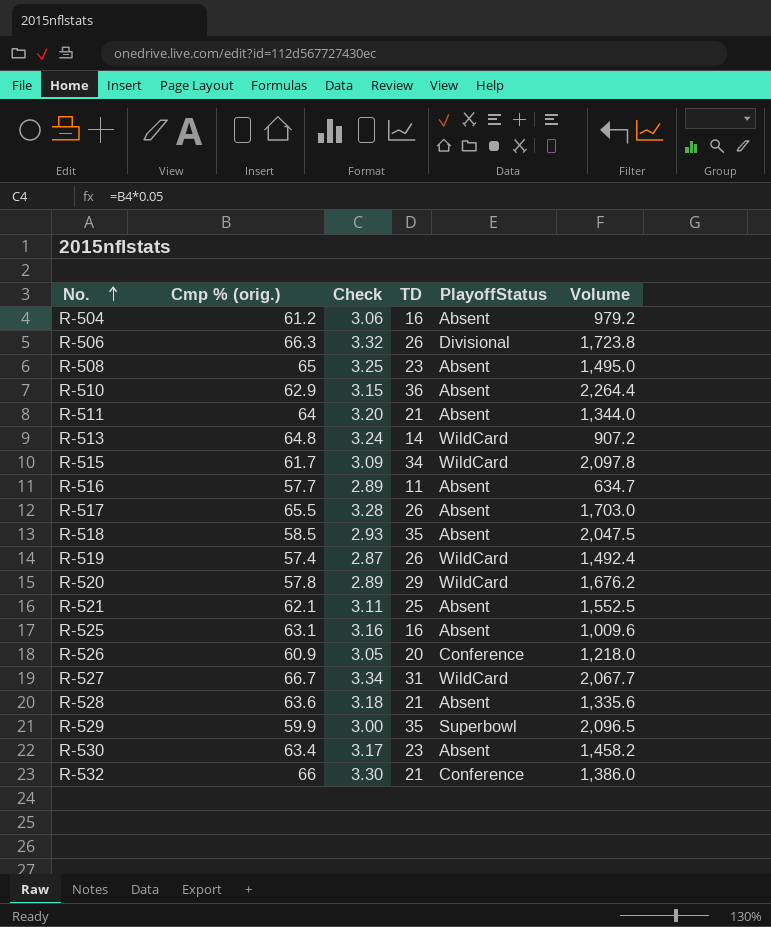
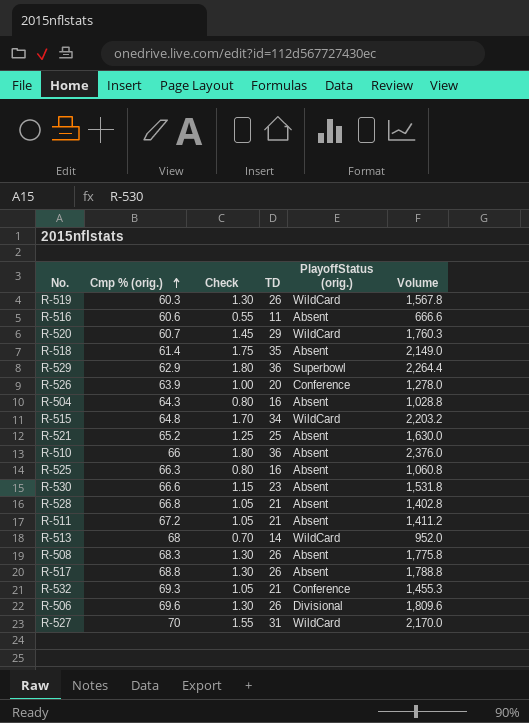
row order: No. ascending -> Cmp % (orig.) ascending
column Check | formula: [Cmp % (orig.)] * 0.05 -> [TD] * 0.05
column name: PlayoffStatus -> PlayoffStatus (orig.)
R-519 | Cmp % (orig.): 57.4 -> 60.3
R-519 | Volume: 1,492.4 -> 1,567.8
R-516 | Cmp % (orig.): 57.7 -> 60.6
R-516 | Volume: 634.7 -> 666.6
R-520 | Cmp % (orig.): 57.8 -> 60.7
R-520 | Volume: 1,676.2 -> 1,760.3
R-518 | Cmp % (orig.): 58.5 -> 61.4
R-518 | Volume: 2,047.5 -> 2,149.0
R-529 | Cmp % (orig.): 59.9 -> 62.9
R-529 | TD: 35 -> 36
R-529 | Volume: 2,096.5 -> 2,264.4
R-526 | Cmp % (orig.): 60.9 -> 63.9
R-526 | Volume: 1,218.0 -> 1,278.0
R-504 | Cmp % (orig.): 61.2 -> 64.3
R-504 | Volume: 979.2 -> 1,028.8
R-515 | Cmp % (orig.): 61.7 -> 64.8
R-515 | Volume: 2,097.8 -> 2,203.2
R-521 | Cmp % (orig.): 62.1 -> 65.2
R-521 | Volume: 1,552.5 -> 1,630.0
R-510 | Cmp % (orig.): 62.9 -> 66
R-510 | Volume: 2,264.4 -> 2,376.0
R-525 | Cmp % (orig.): 63.1 -> 66.3
R-525 | Volume: 1,009.6 -> 1,060.8
R-530 | Cmp % (orig.): 63.4 -> 66.6
R-530 | Volume: 1,458.2 -> 1,531.8
R-528 | Cmp % (orig.): 63.6 -> 66.8
R-528 | Volume: 1,335.6 -> 1,402.8
R-511 | Cmp % (orig.): 64 -> 67.2
R-511 | Volume: 1,344.0 -> 1,411.2
R-513 | Cmp % (orig.): 64.8 -> 68
R-513 | Volume: 907.2 -> 952.0
R-508 | Cmp % (orig.): 65 -> 68.3
R-508 | TD: 23 -> 26
R-508 | Volume: 1,495.0 -> 1,775.8
R-517 | Cmp % (orig.): 65.5 -> 68.8
R-517 | Volume: 1,703.0 -> 1,788.8
R-532 | Cmp % (orig.): 66 -> 69.3
R-532 | Volume: 1,386.0 -> 1,455.3
R-506 | Cmp % (orig.): 66.3 -> 69.6
R-506 | Volume: 1,723.8 -> 1,809.6
R-527 | Cmp % (orig.): 66.7 -> 70
R-527 | Volume: 2,067.7 -> 2,170.0

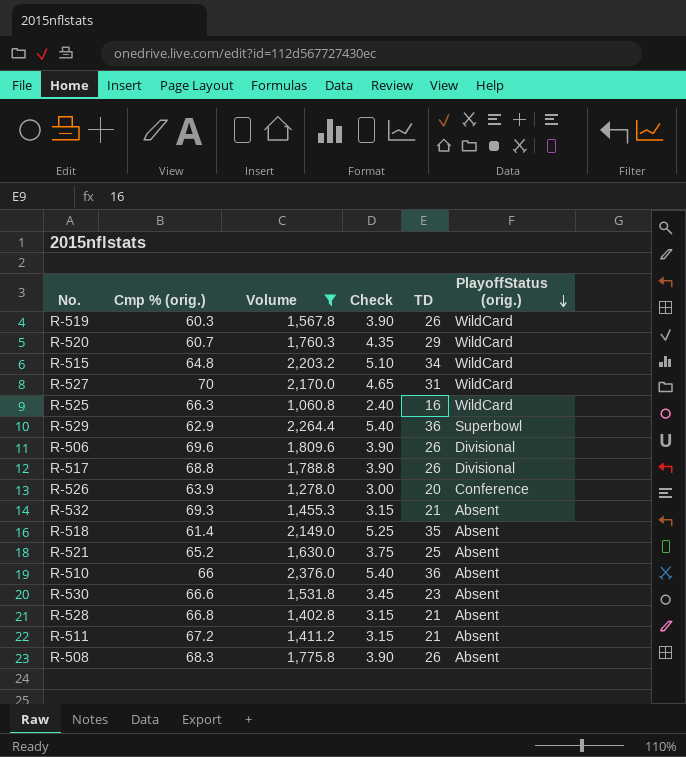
filter: none -> Volume >= 1,060.8
row order: Cmp % (orig.) ascending -> PlayoffStatus (orig.) descending
column Volume | position: 6 -> 3
column Check | formula: [TD] * 0.05 -> [TD] * 0.15
R-525 | PlayoffStatus (orig.): Absent -> WildCard
R-517 | PlayoffStatus (orig.): Absent -> Divisional
R-532 | PlayoffStatus (orig.): Conference -> Absent

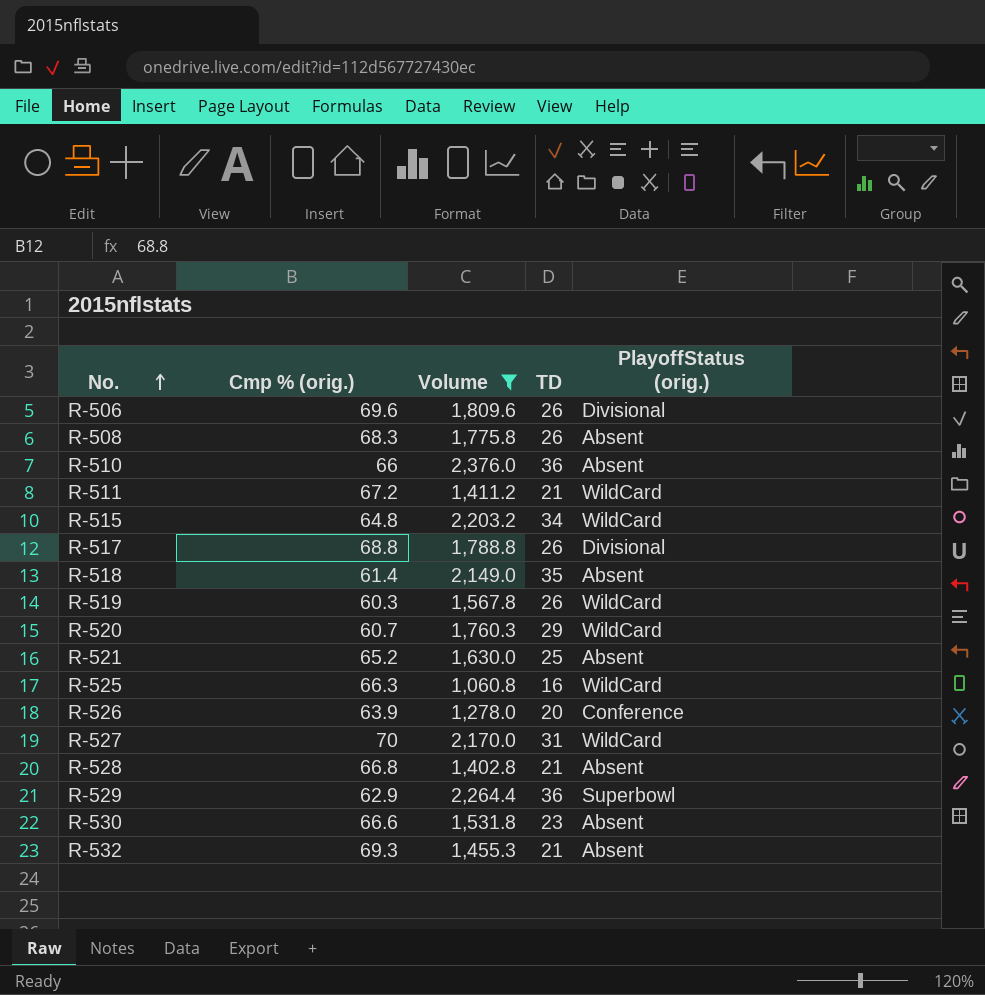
row order: PlayoffStatus (orig.) descending -> No. ascending
column Check | formula: [TD] * 0.15 -> none
R-511 | PlayoffStatus (orig.): Absent -> WildCard

